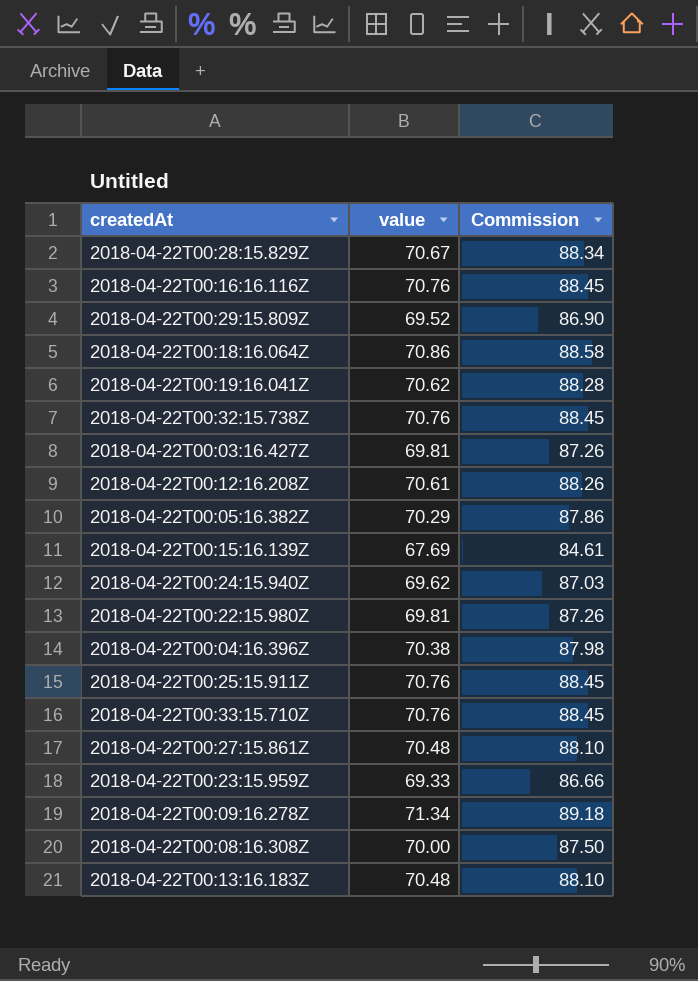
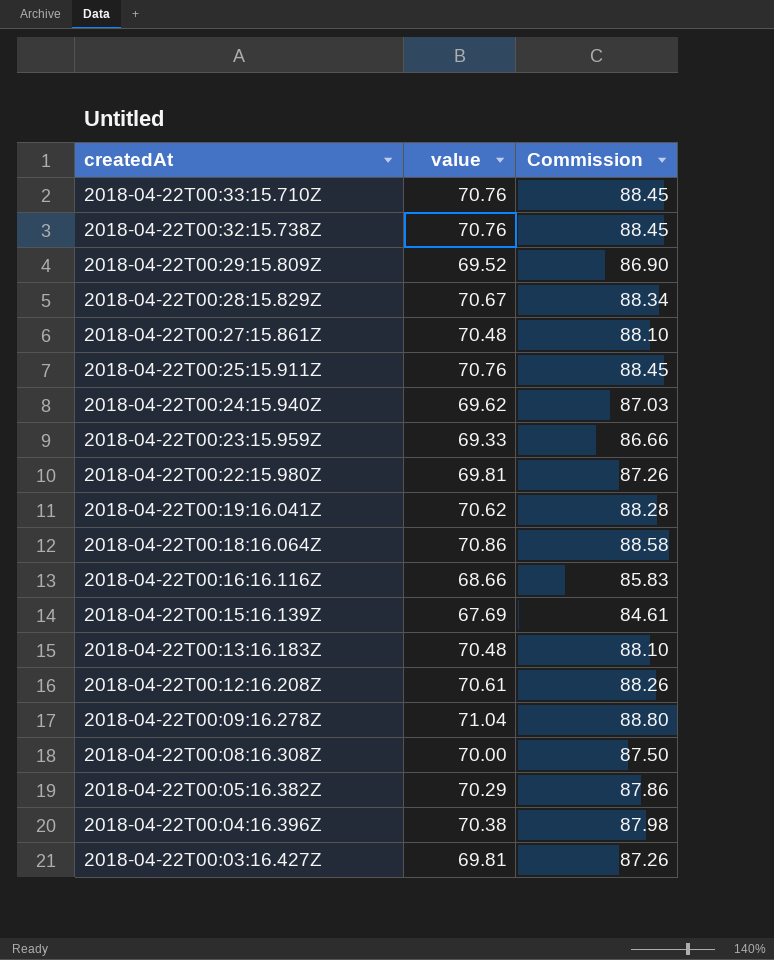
row order: none -> createdAt descending
2018-04-22T00:16:16.116Z | value: 70.76 -> 68.66
2018-04-22T00:16:16.116Z | Commission: 88.45 -> 85.83
2018-04-22T00:09:16.278Z | value: 71.34 -> 71.04
2018-04-22T00:09:16.278Z | Commission: 89.18 -> 88.80

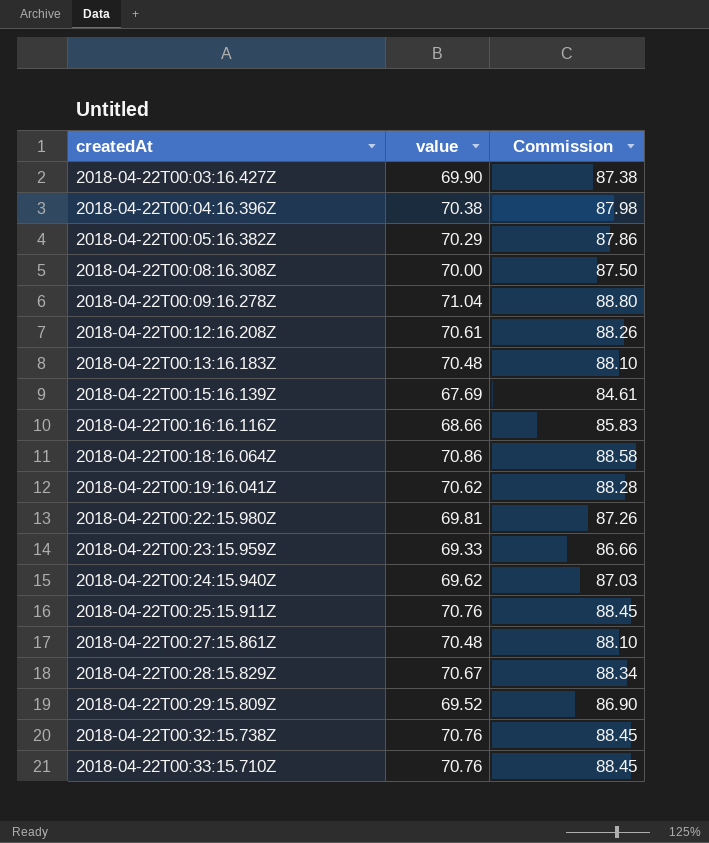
row order: createdAt descending -> createdAt ascending
2018-04-22T00:03:16.427Z | value: 69.81 -> 69.90
2018-04-22T00:03:16.427Z | Commission: 87.26 -> 87.38

